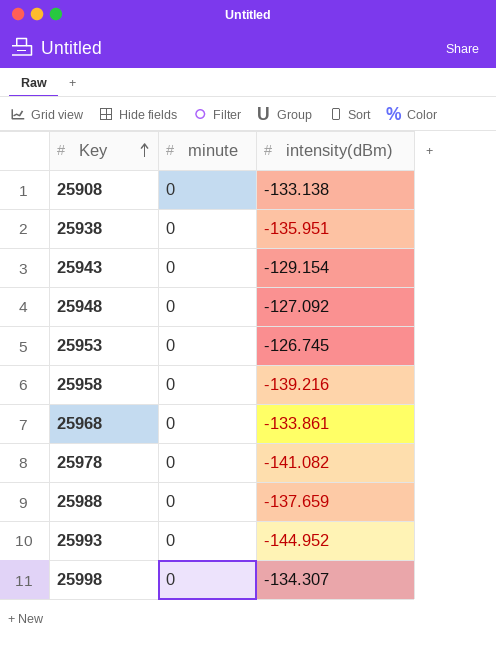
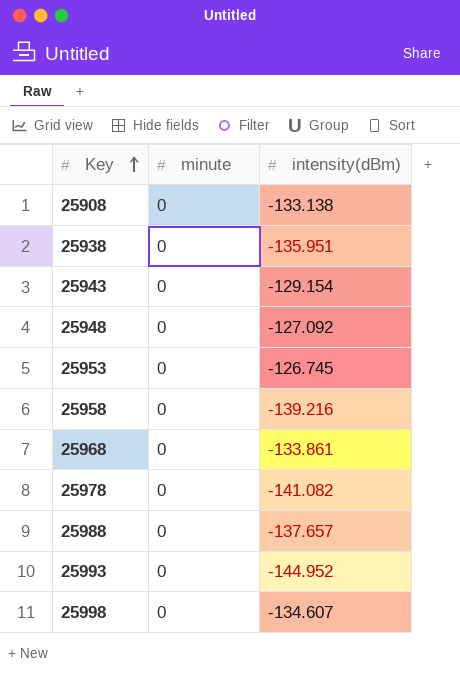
25988 | intensity(dBm): -137.659 -> -137.657
25998 | intensity(dBm): -134.307 -> -134.607

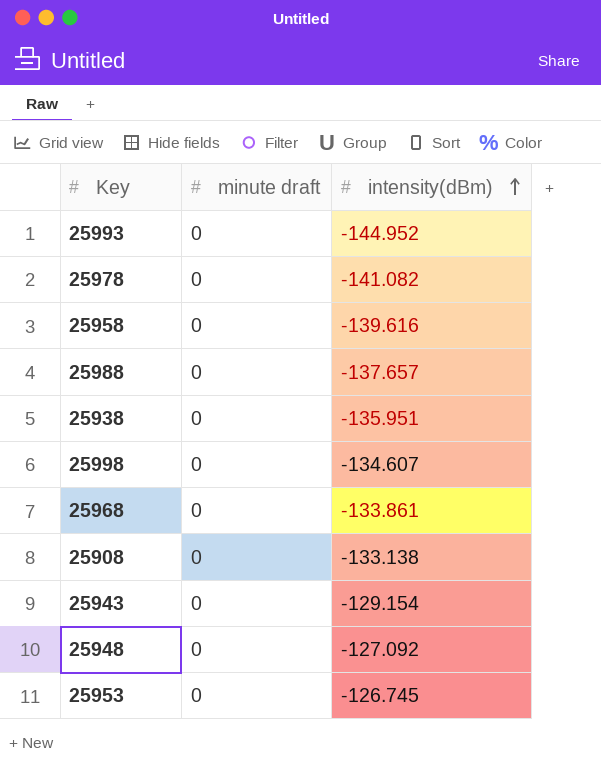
row order: Key ascending -> intensity(dBm) ascending
column name: minute -> minute draft
25958 | intensity(dBm): -139.216 -> -139.616

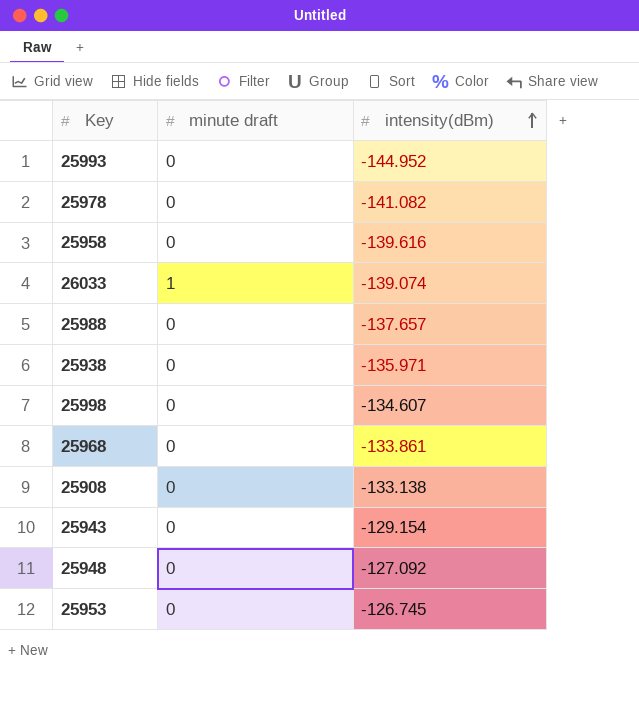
row 26033: none -> 1 | -139.074
25938 | intensity(dBm): -135.951 -> -135.971

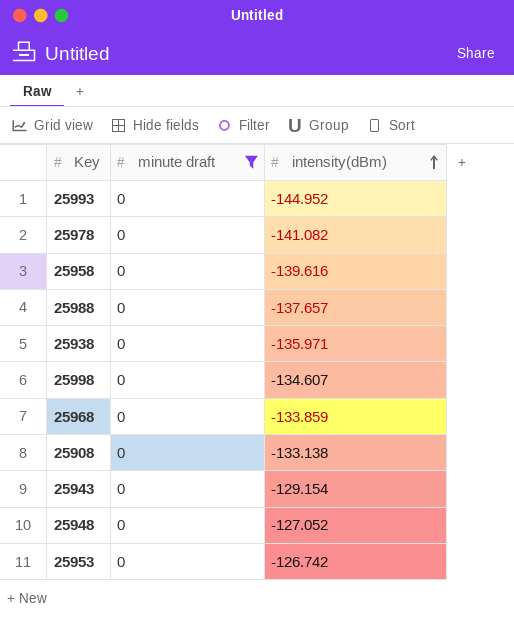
filter: none -> minute draft = 0
25968 | intensity(dBm): -133.861 -> -133.859
25948 | intensity(dBm): -127.092 -> -127.052
25953 | intensity(dBm): -126.745 -> -126.742

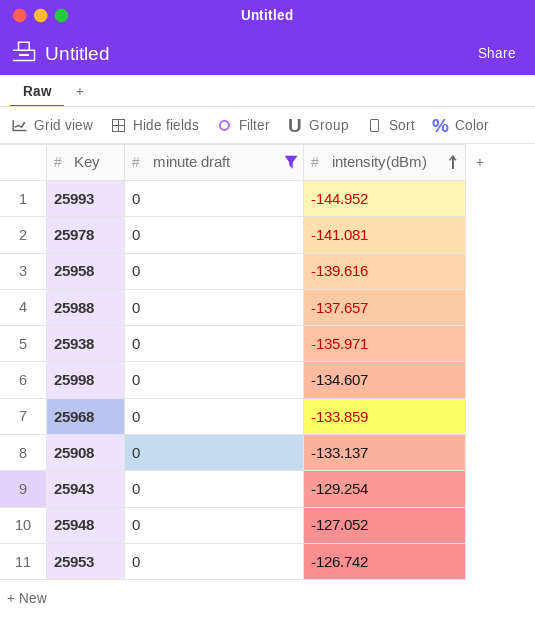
25978 | intensity(dBm): -141.082 -> -141.081
25908 | intensity(dBm): -133.138 -> -133.137
25943 | intensity(dBm): -129.154 -> -129.254

